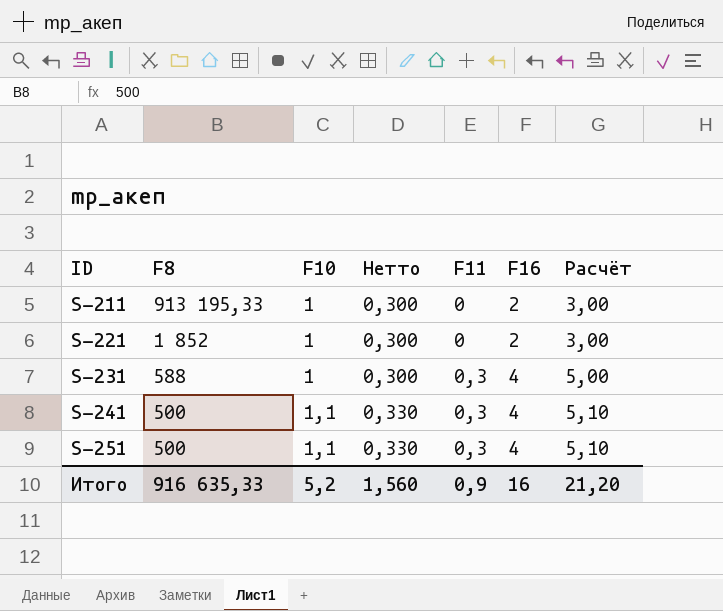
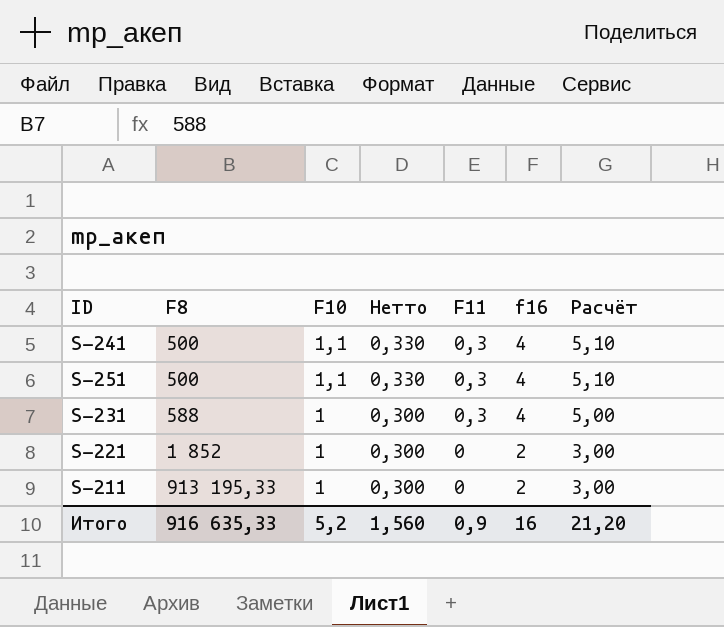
row order: ID ascending -> F8 ascending
column name: F16 -> f16

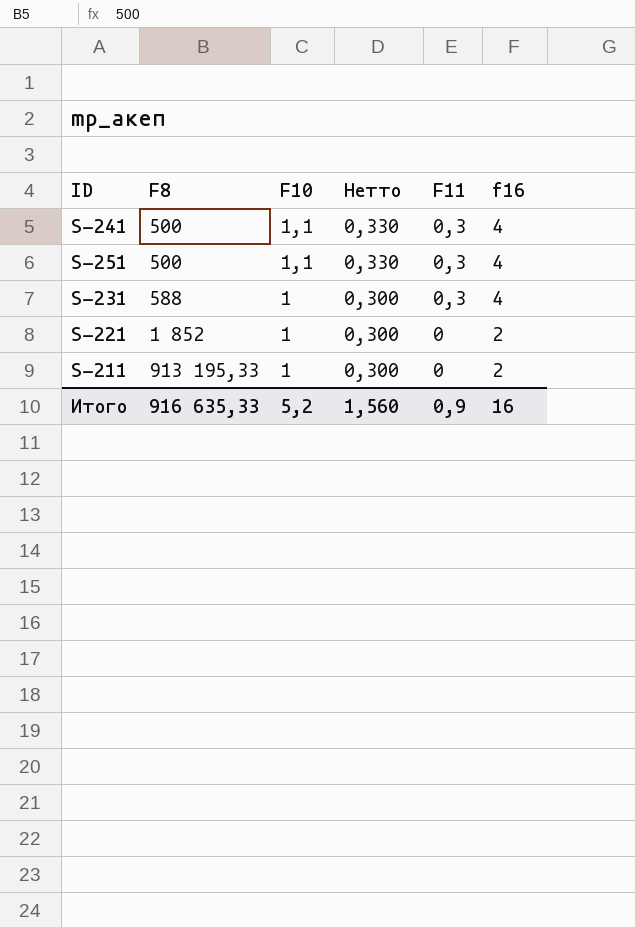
column Расчёт | formula: [F10] + [f16] -> none

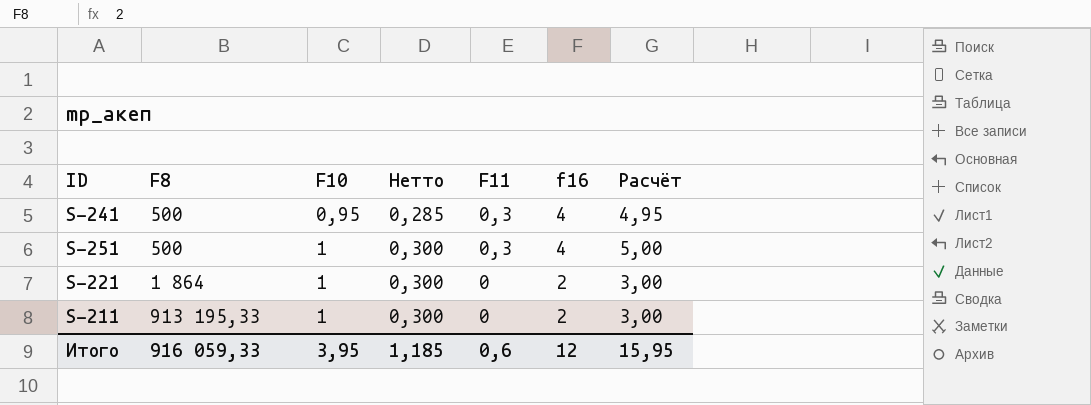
column Расчёт | formula: none -> [F10] + [f16]
row S-231: 588 | 1 | 0,300 | 0,3 | 4 -> none
S-241 | F10: 1,1 -> 0,95
S-241 | Нетто: 0,330 -> 0,285
S-251 | F10: 1,1 -> 1
S-251 | Нетто: 0,330 -> 0,300
S-221 | F8: 1 852 -> 1 864
Итого | F8: 916 635,33 -> 916 059,33
Итого | F10: 5,2 -> 3,95
Итого | Нетто: 1,560 -> 1,185
Итого | F11: 0,9 -> 0,6
Итого | f16: 16 -> 12

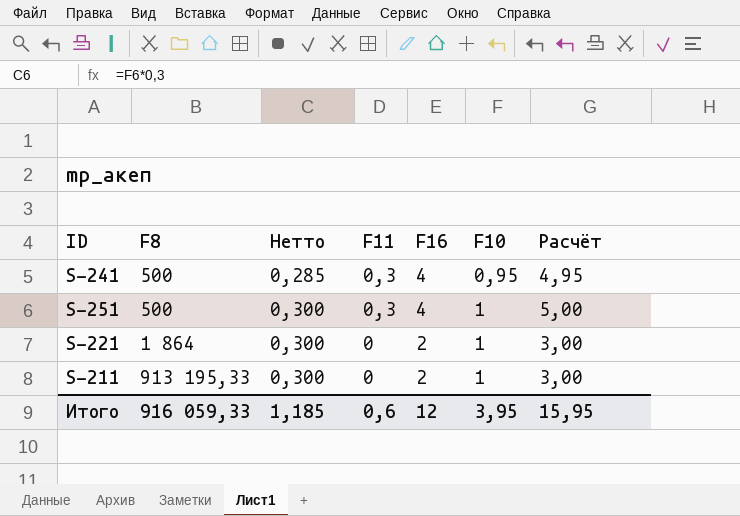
column name: f16 -> F16
column F10 | position: 3 -> 6

